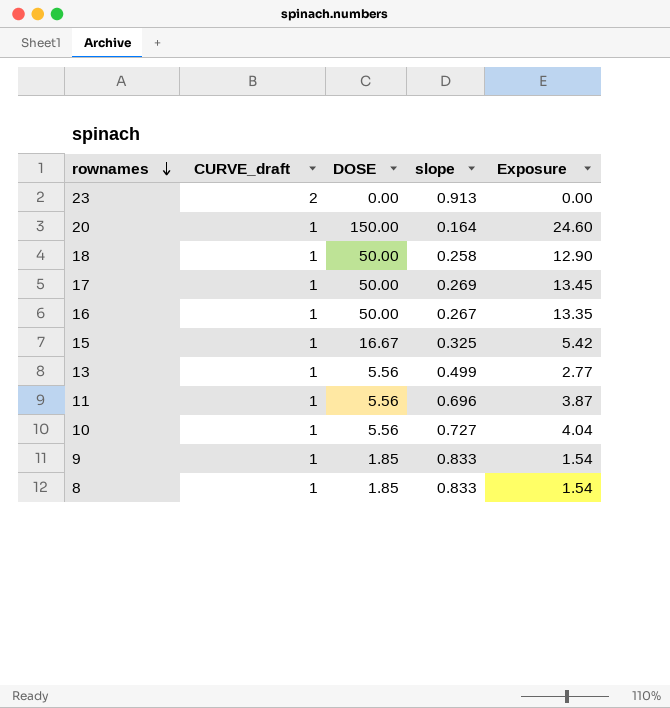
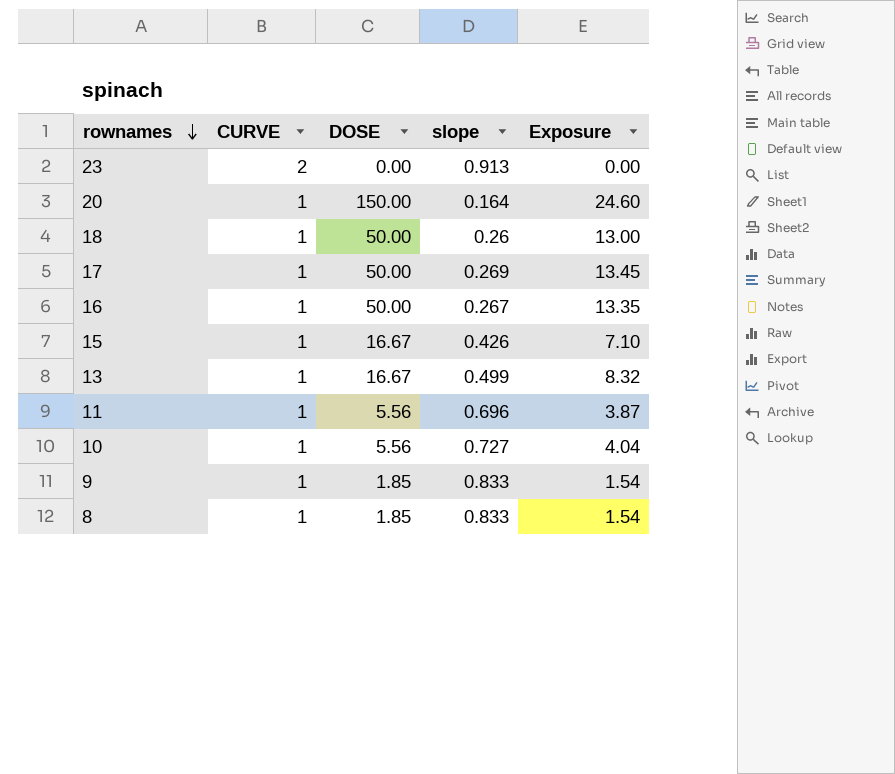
column name: CURVE_draft -> CURVE
18 | slope: 0.258 -> 0.26
18 | Exposure: 12.90 -> 13.00
15 | slope: 0.325 -> 0.426
15 | Exposure: 5.42 -> 7.10
13 | DOSE: 5.56 -> 16.67
13 | Exposure: 2.77 -> 8.32

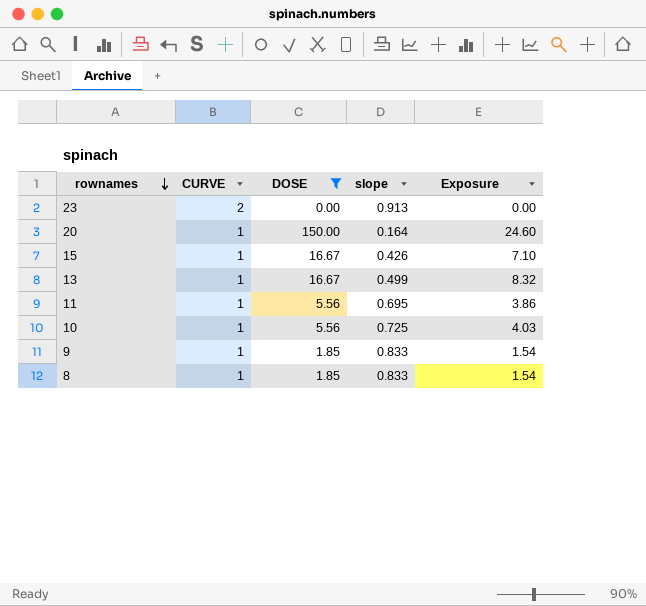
filter: none -> DOSE != 50.00
11 | slope: 0.696 -> 0.695
11 | Exposure: 3.87 -> 3.86
10 | slope: 0.727 -> 0.725
10 | Exposure: 4.04 -> 4.03

